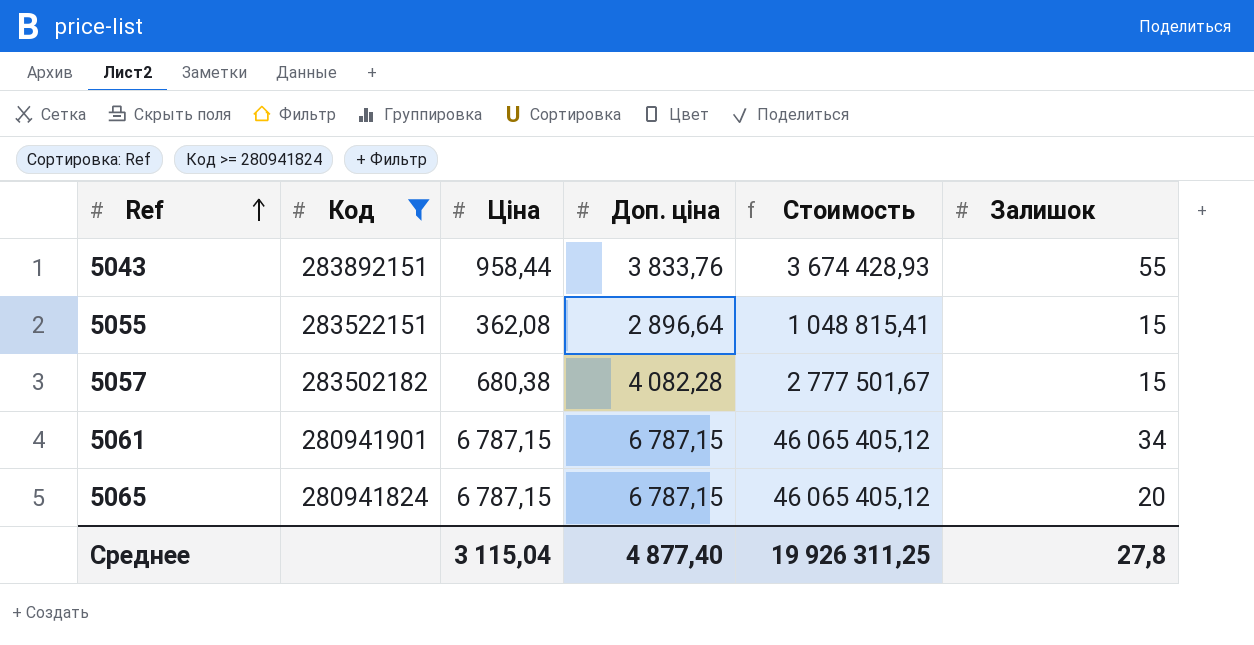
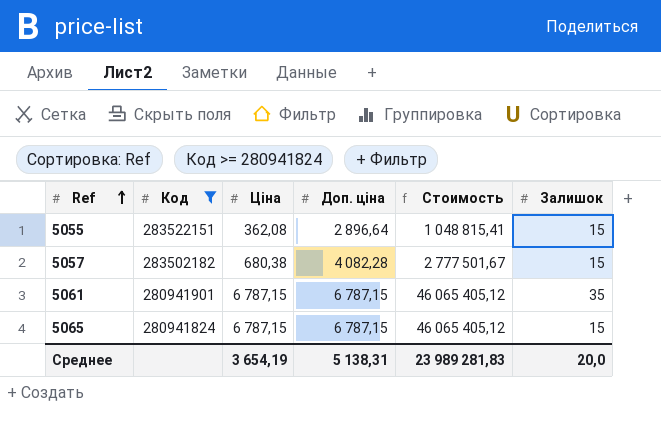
row 5043: 283892151 | 958,44 | 3 833,76 | 3 674 428,93 | 55 -> none
5061 | Залишок: 34 -> 35
5065 | Залишок: 20 -> 15
Среднее | Ціна: 3 115,04 -> 3 654,19
Среднее | Доп. ціна: 4 877,40 -> 5 138,31
Среднее | Стоимость: 19 926 311,25 -> 23 989 281,83
Среднее | Залишок: 27,8 -> 20,0

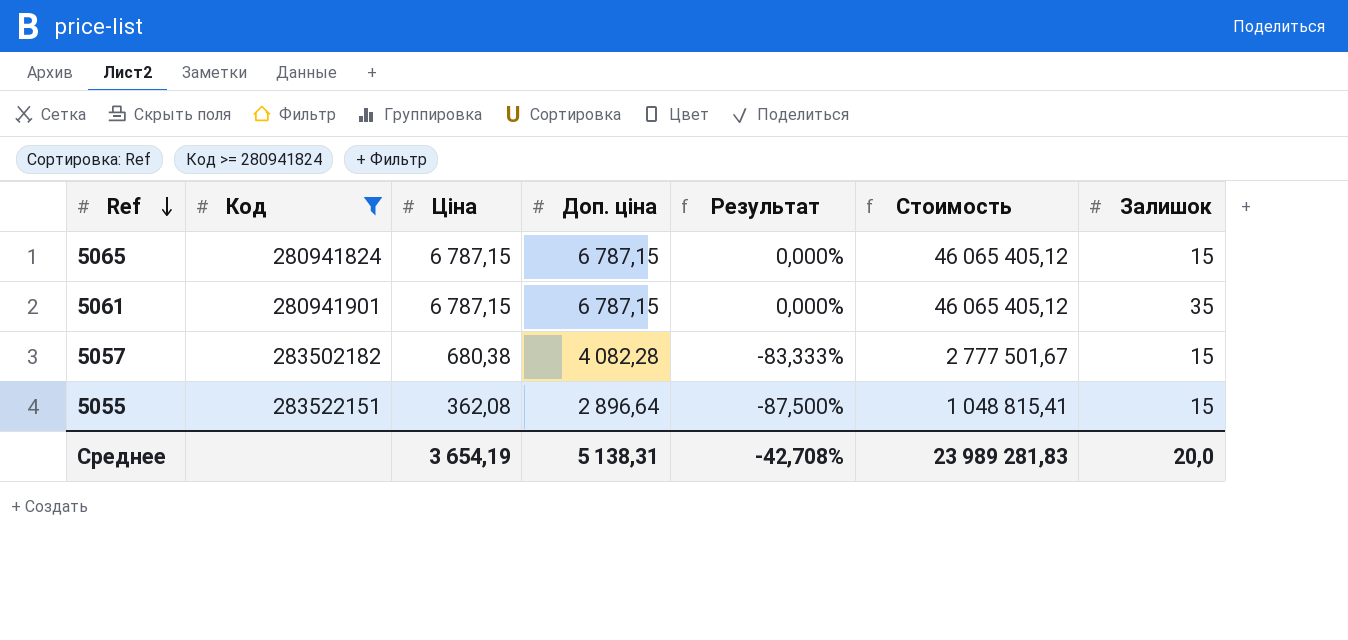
row order: Ref ascending -> Ref descending
column Результат | formula: none -> ([Ціна] - [Доп. ціна]) / [Доп. ціна]

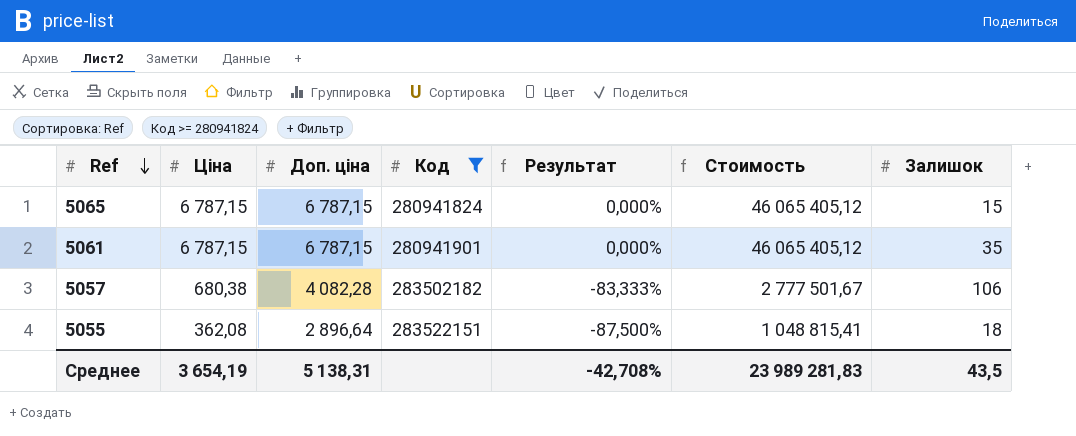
column Код | position: 2 -> 4
5057 | Залишок: 15 -> 106
5055 | Залишок: 15 -> 18
Среднее | Залишок: 20,0 -> 43,5

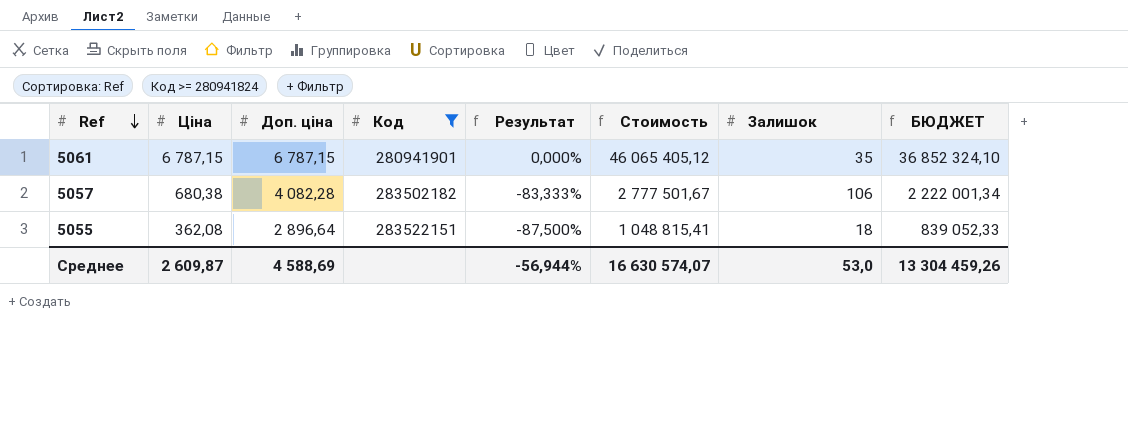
column БЮДЖЕТ | formula: none -> [Стоимость] * 0,8
row 5065: 6 787,15 | 6 787,15 | 280941824 | 0,000% | 46 065 405,12 | 15 -> none
Среднее | Ціна: 3 654,19 -> 2 609,87
Среднее | Доп. ціна: 5 138,31 -> 4 588,69
Среднее | Результат: -42,708% -> -56,944%
Среднее | Стоимость: 23 989 281,83 -> 16 630 574,07
Среднее | Залишок: 43,5 -> 53,0

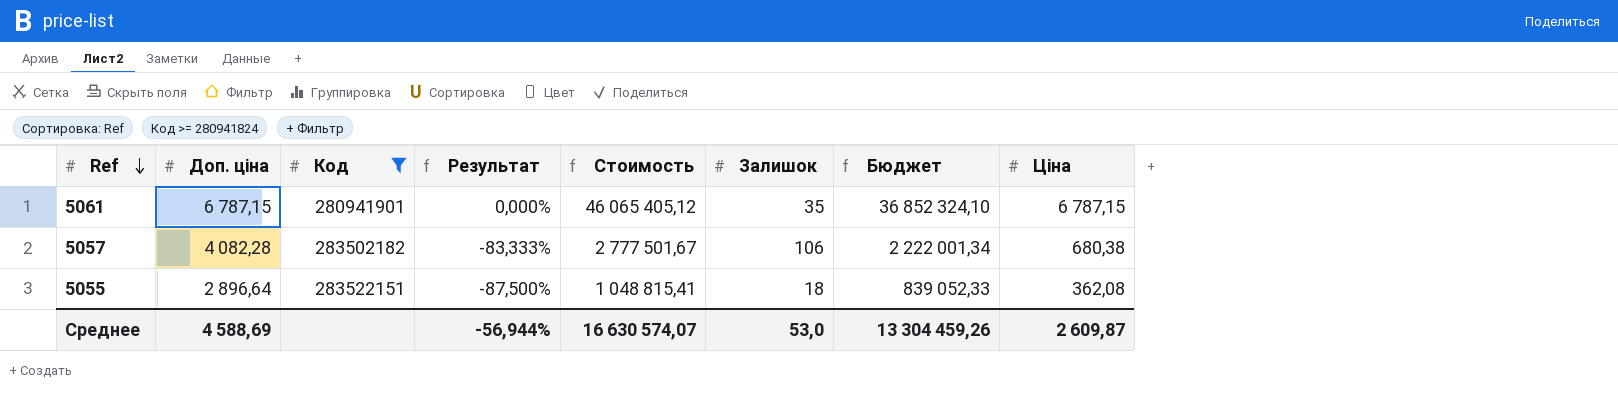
column name: БЮДЖЕТ -> Бюджет
column Ціна | position: 2 -> 8

